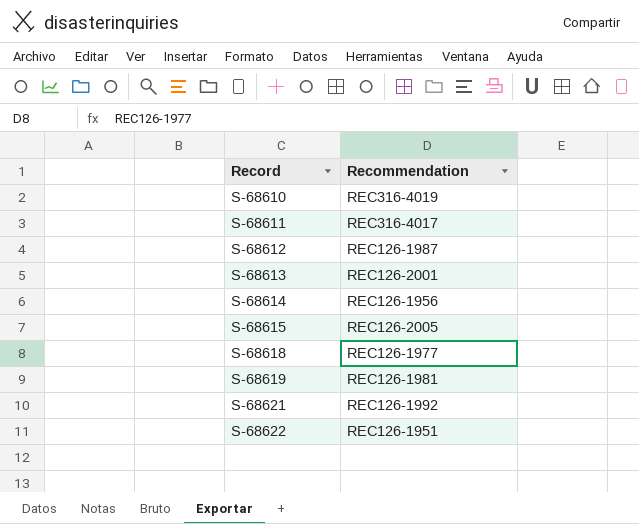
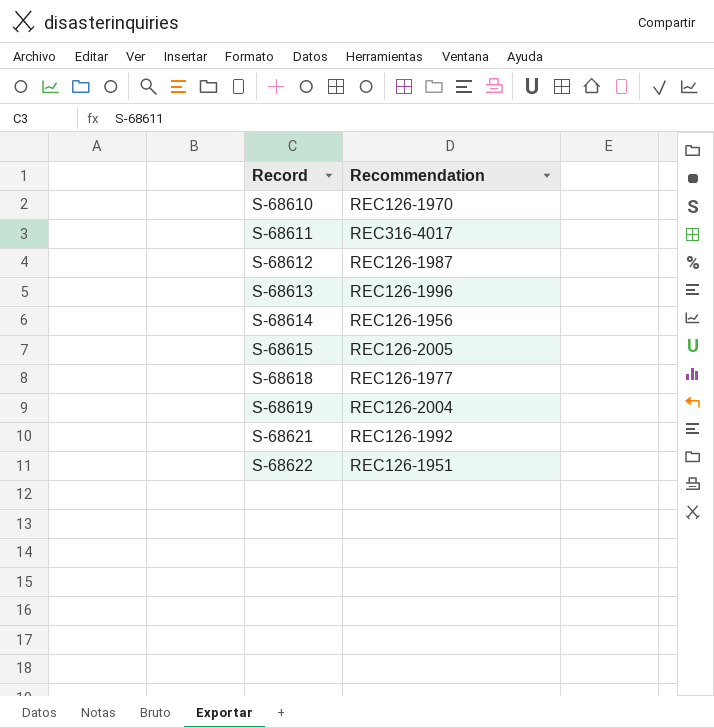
S-68610 | Recommendation: REC316-4019 -> REC126-1970
S-68613 | Recommendation: REC126-2001 -> REC126-1996
S-68619 | Recommendation: REC126-1981 -> REC126-2004

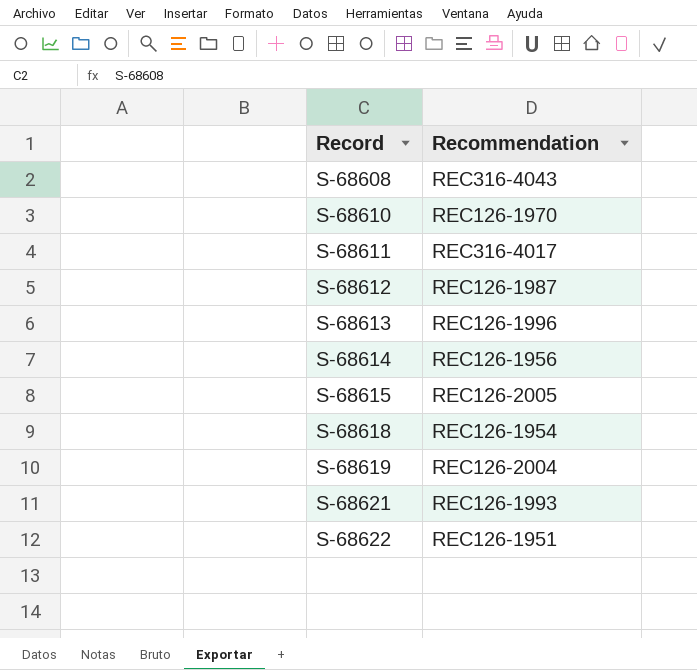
row S-68608: none -> REC316-4043
S-68618 | Recommendation: REC126-1977 -> REC126-1954
S-68621 | Recommendation: REC126-1992 -> REC126-1993

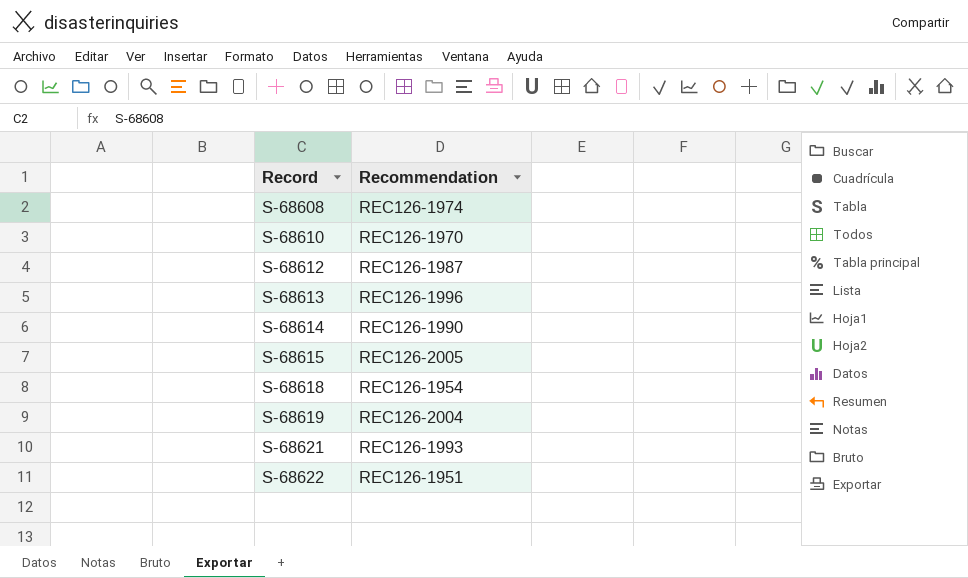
row S-68611: REC316-4017 -> none
S-68608 | Recommendation: REC316-4043 -> REC126-1974
S-68614 | Recommendation: REC126-1956 -> REC126-1990

